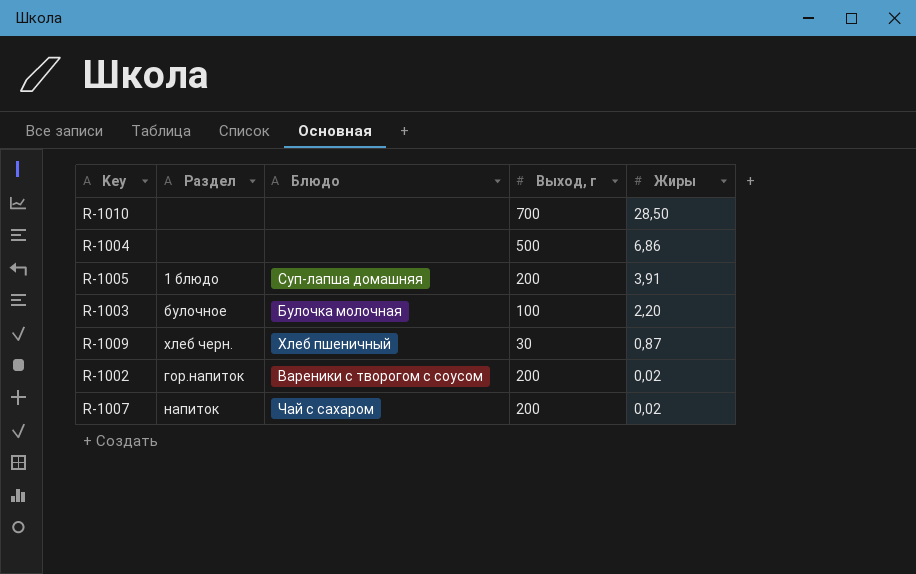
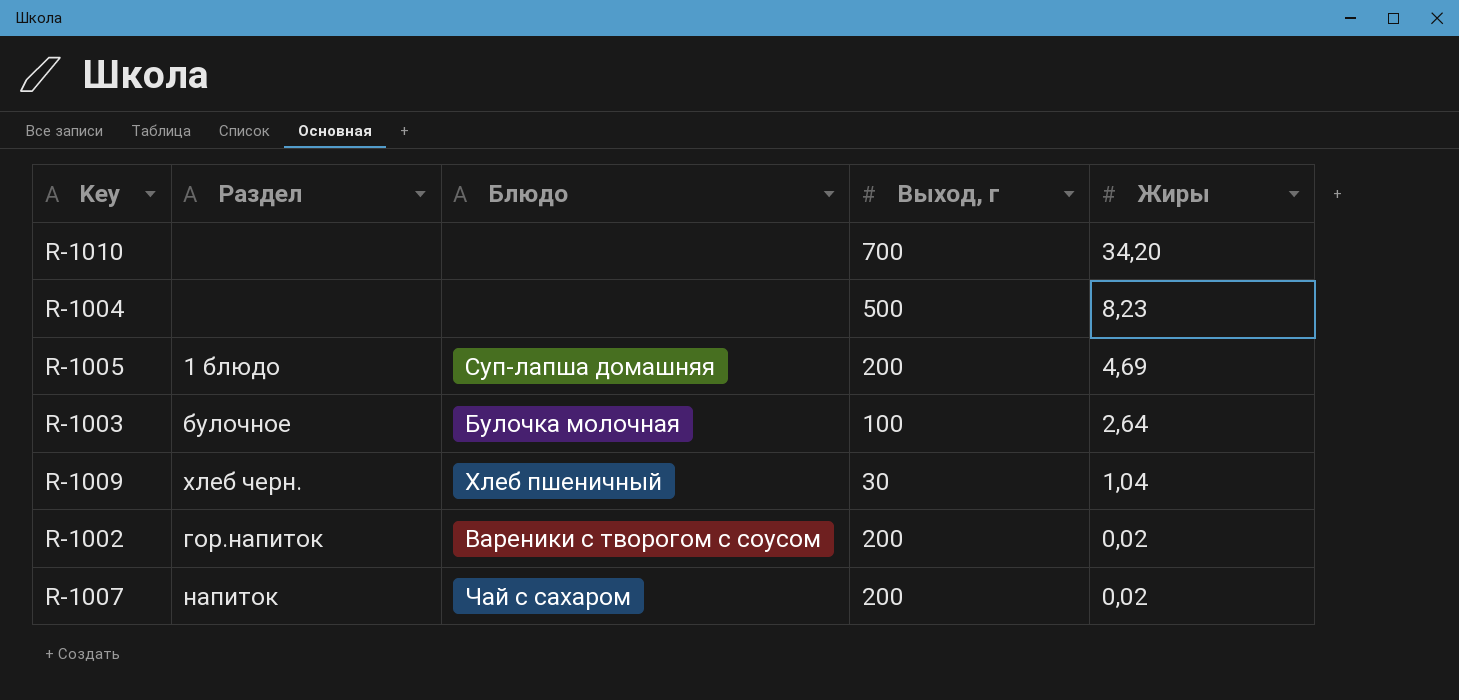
R-1010 | Жиры: 28,50 -> 34,20
R-1004 | Жиры: 6,86 -> 8,23
R-1005 | Жиры: 3,91 -> 4,69
R-1003 | Жиры: 2,20 -> 2,64
R-1009 | Жиры: 0,87 -> 1,04

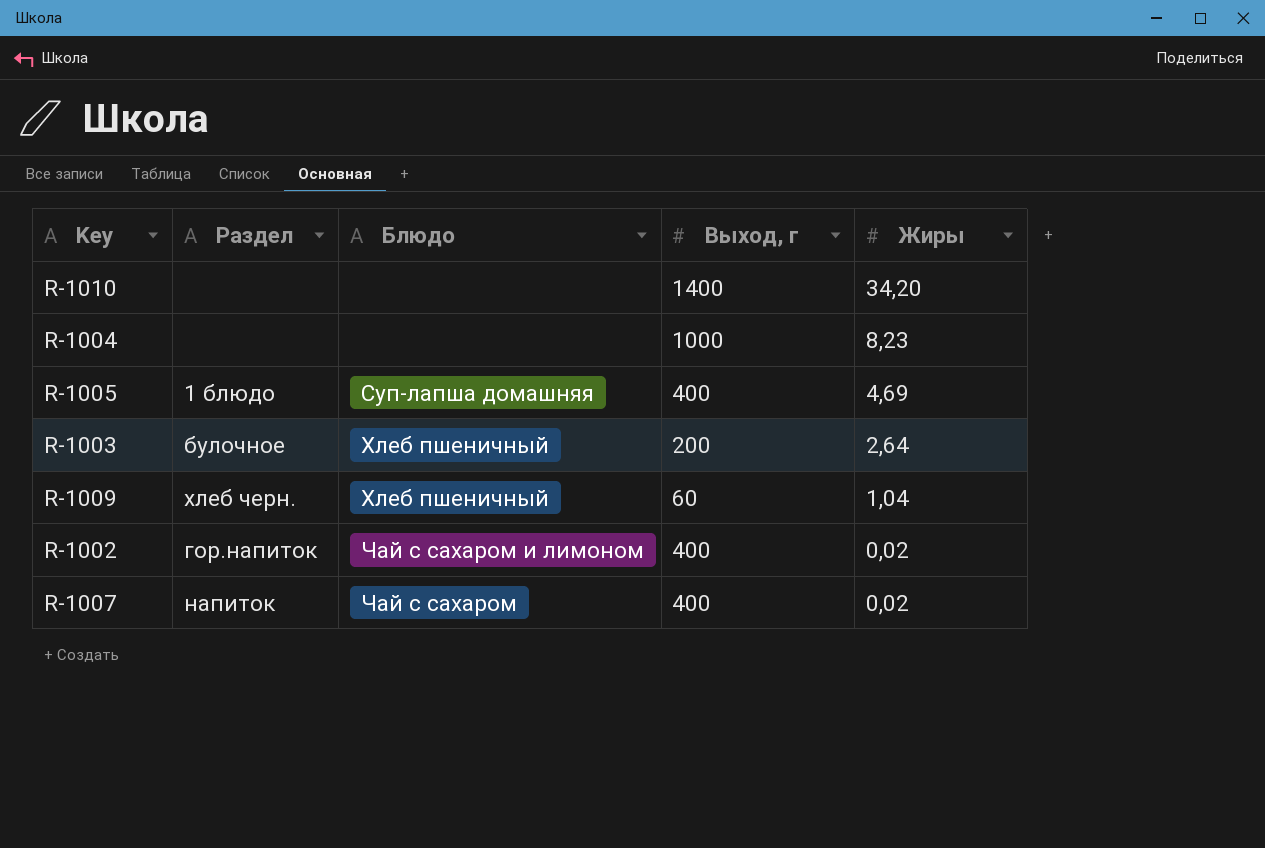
R-1010 | Выход, г: 700 -> 1400
R-1004 | Выход, г: 500 -> 1000
R-1005 | Выход, г: 200 -> 400
R-1003 | Блюдо: Булочка молочная -> Хлеб пшеничный
R-1003 | Выход, г: 100 -> 200
R-1009 | Выход, г: 30 -> 60
R-1002 | Блюдо: Вареники с творогом с соусом -> Чай с сахаром и лимоном
R-1002 | Выход, г: 200 -> 400
R-1007 | Выход, г: 200 -> 400

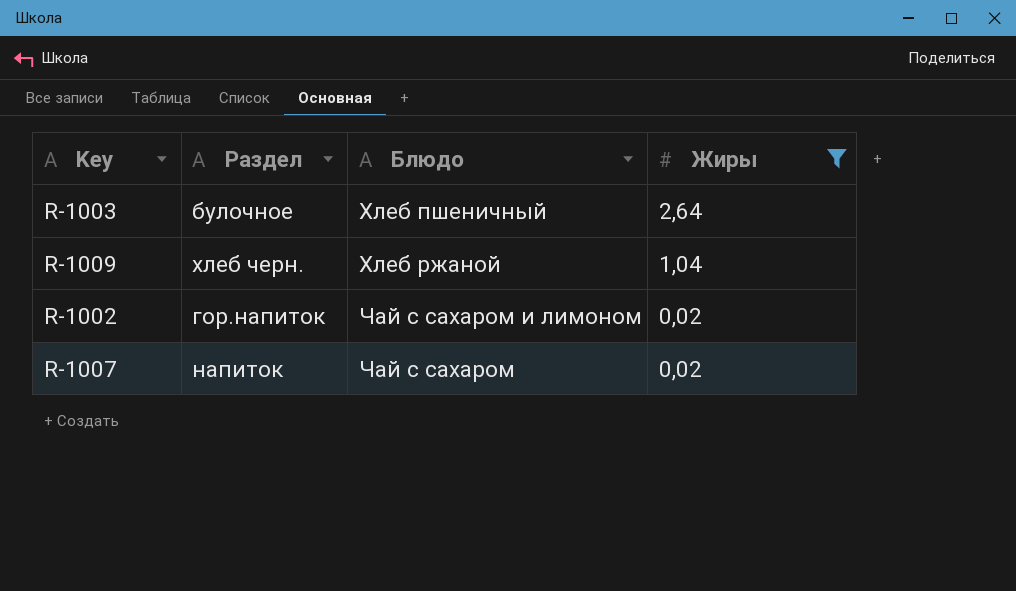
filter: none -> Жиры <= 2,64
column Выход, г | position: 4 -> none
R-1009 | Блюдо: Хлеб пшеничный -> Хлеб ржаной

